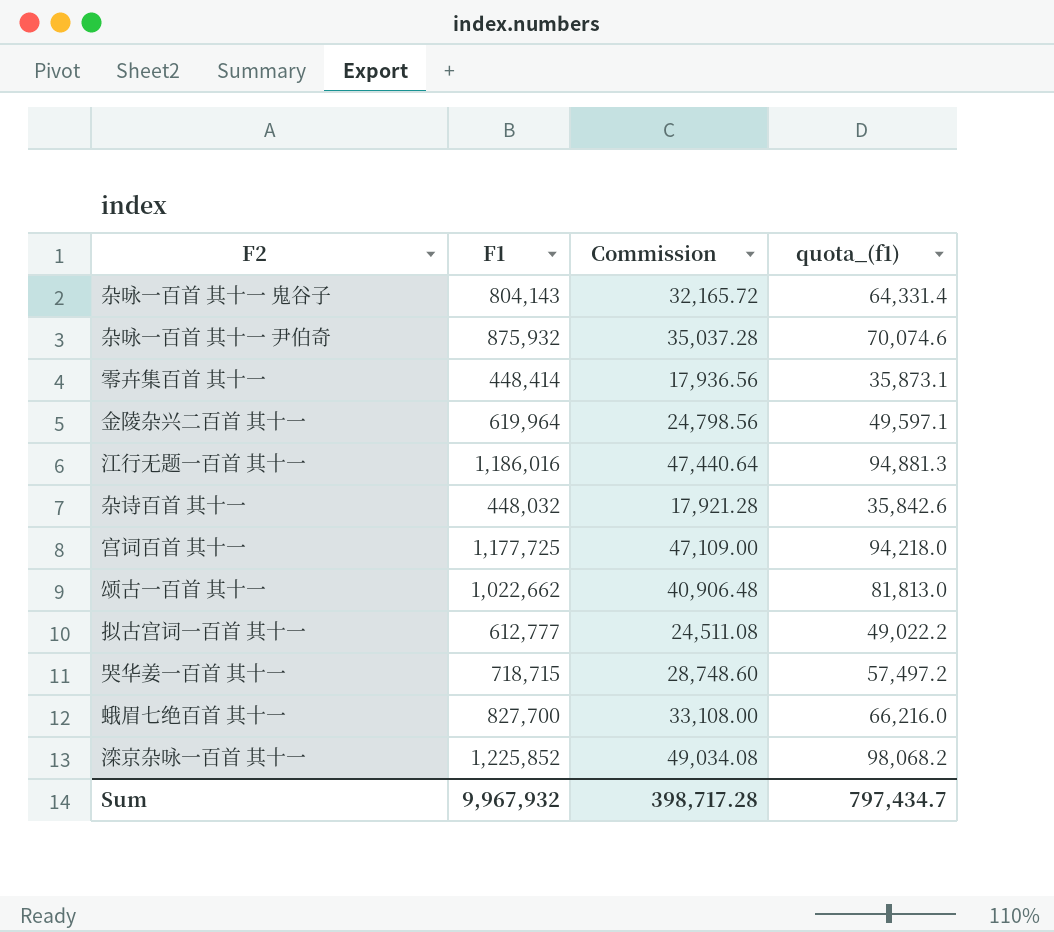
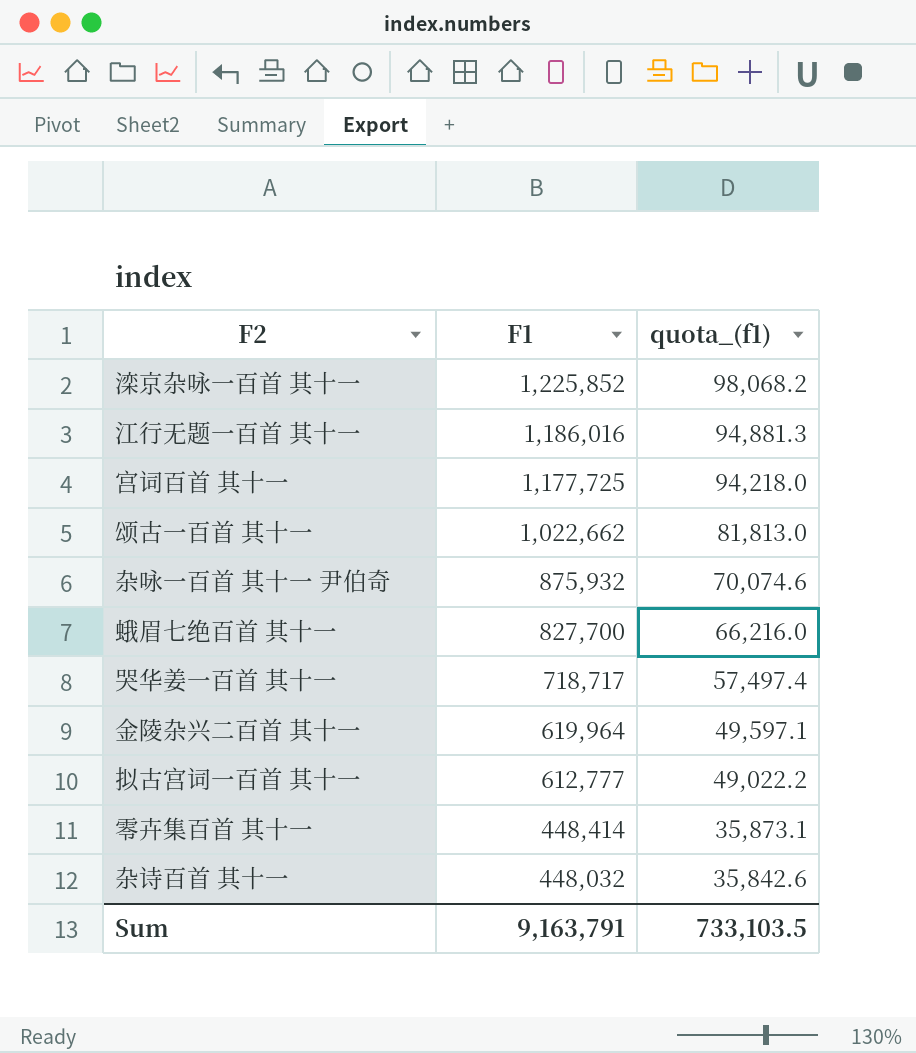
row order: none -> F1 descending
column Commission | formula: [F1] * 0.04 -> none
row 杂咏一百首 其十一 鬼谷子: 804,143 | 32,165.72 | 64,331.4 -> none
哭华姜一百首 其十一 | F1: 718,715 -> 718,717
哭华姜一百首 其十一 | quota_(f1): 57,497.2 -> 57,497.4
Sum | F1: 9,967,932 -> 9,163,791
Sum | quota_(f1): 797,434.7 -> 733,103.5

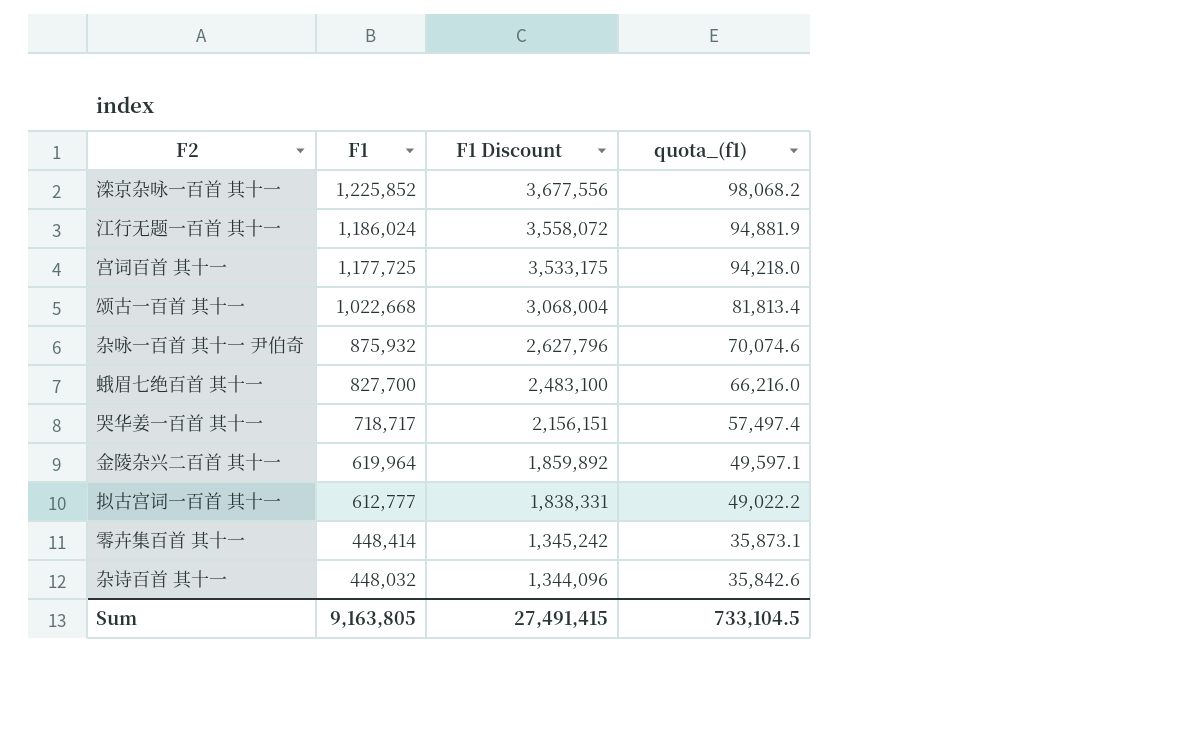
column F1 Discount | formula: none -> [F1] * 3
江行无题一百首 其十一 | F1: 1,186,016 -> 1,186,024
江行无题一百首 其十一 | quota_(f1): 94,881.3 -> 94,881.9
颂古一百首 其十一 | F1: 1,022,662 -> 1,022,668
颂古一百首 其十一 | quota_(f1): 81,813.0 -> 81,813.4
Sum | F1: 9,163,791 -> 9,163,805
Sum | quota_(f1): 733,103.5 -> 733,104.5

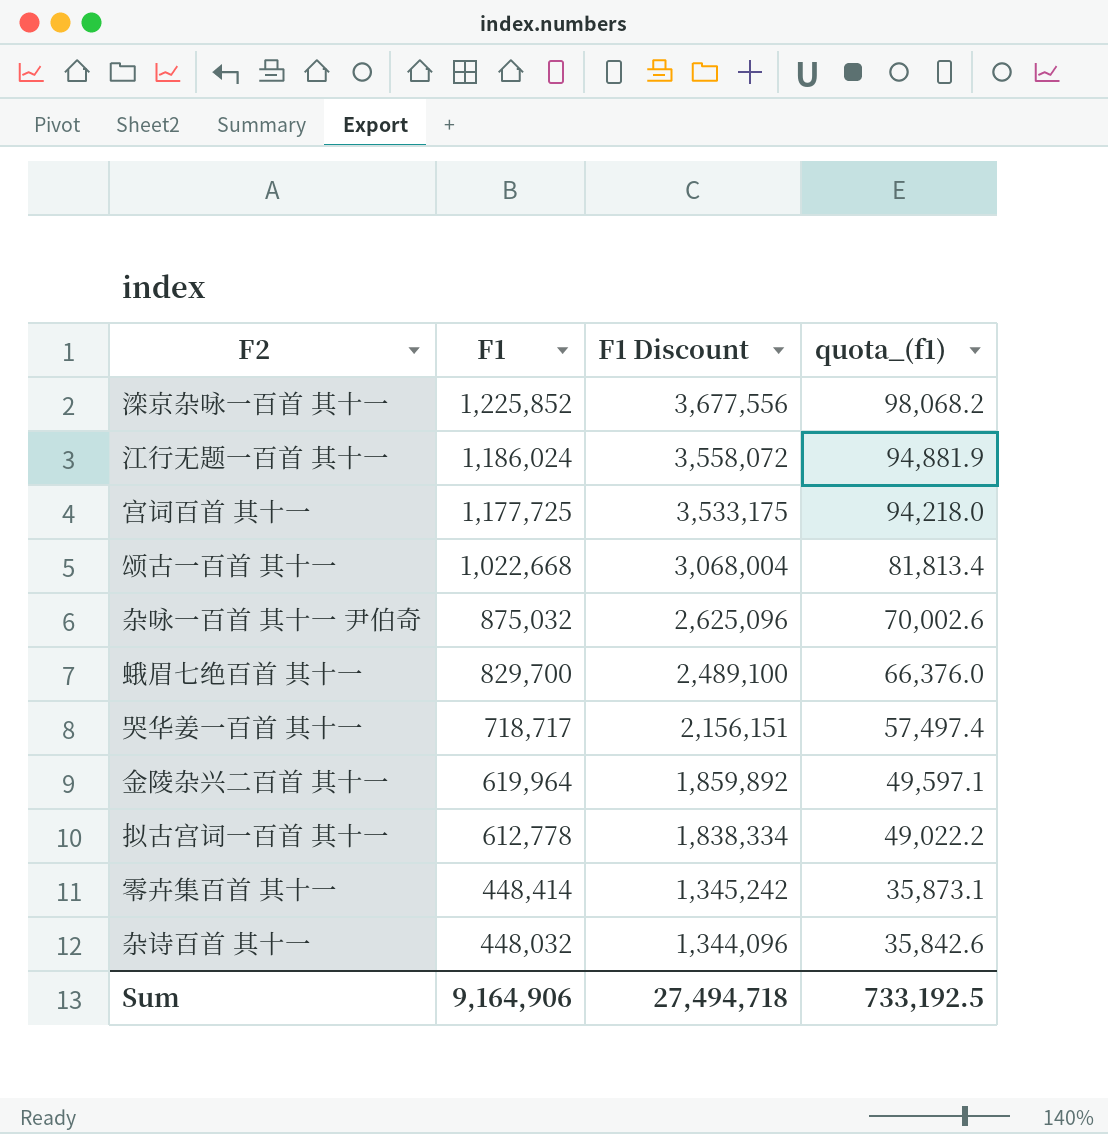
杂咏一百首 其十一 尹伯奇 | F1: 875,932 -> 875,032
杂咏一百首 其十一 尹伯奇 | F1 Discount: 2,627,796 -> 2,625,096
杂咏一百首 其十一 尹伯奇 | quota_(f1): 70,074.6 -> 70,002.6
蛾眉七绝百首 其十一 | F1: 827,700 -> 829,700
蛾眉七绝百首 其十一 | F1 Discount: 2,483,100 -> 2,489,100
蛾眉七绝百首 其十一 | quota_(f1): 66,216.0 -> 66,376.0
拟古宫词一百首 其十一 | F1: 612,777 -> 612,778
拟古宫词一百首 其十一 | F1 Discount: 1,838,331 -> 1,838,334
Sum | F1: 9,163,805 -> 9,164,906
Sum | F1 Discount: 27,491,415 -> 27,494,718
Sum | quota_(f1): 733,104.5 -> 733,192.5

